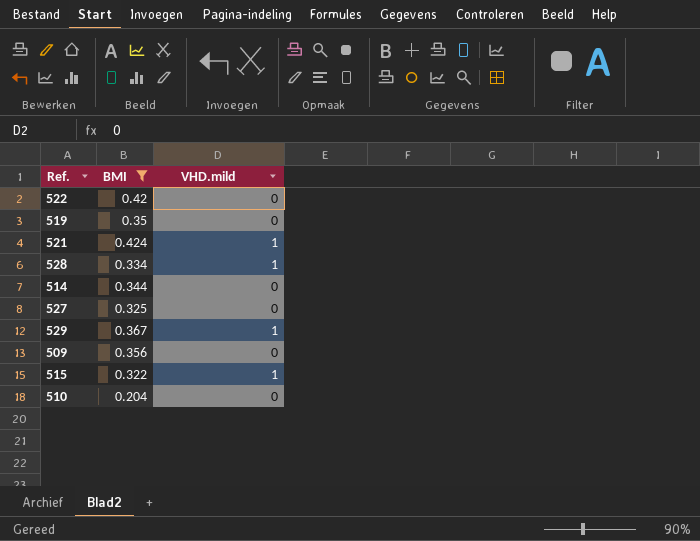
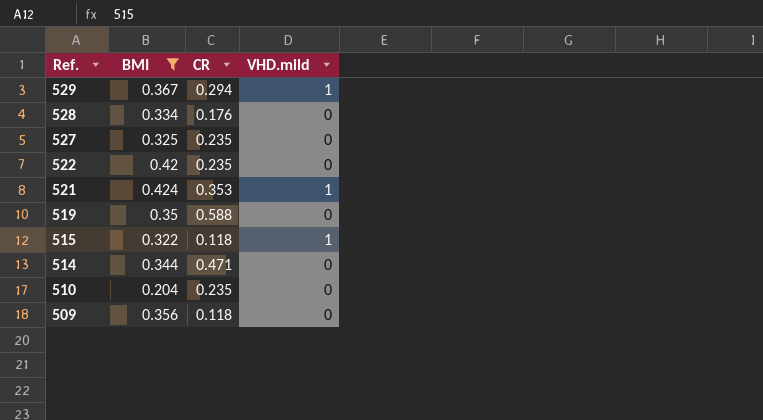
row order: none -> Ref. descending
column CR | position: none -> 3
528 | VHD.mild: 1 -> 0

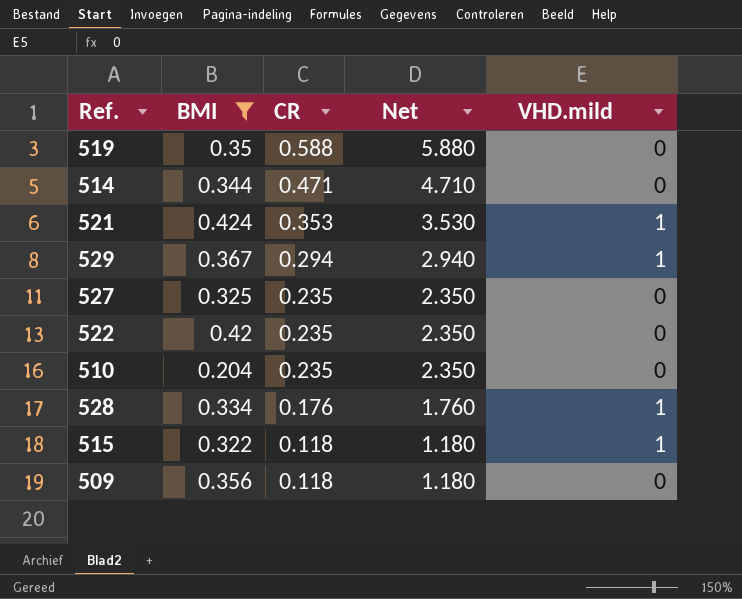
row order: Ref. descending -> CR descending
column Net | formula: none -> [CR] * 10
528 | VHD.mild: 0 -> 1

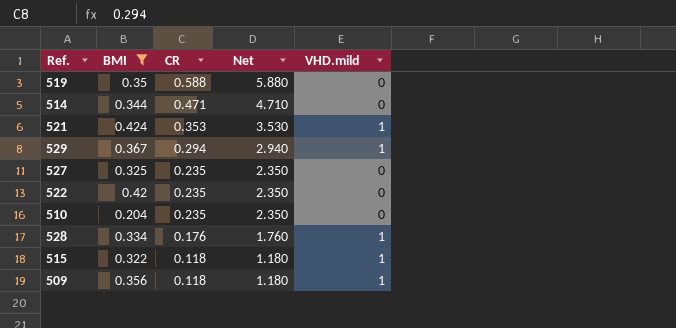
509 | VHD.mild: 0 -> 1

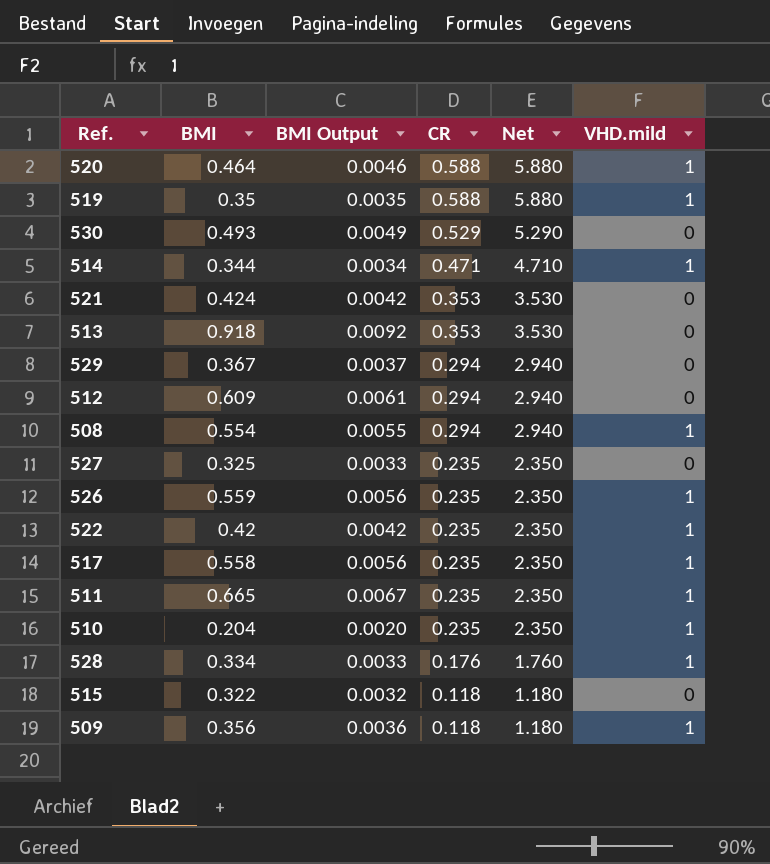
filter: BMI <= 0.424 -> none
column BMI Output | formula: none -> [BMI] * 0.01
519 | VHD.mild: 0 -> 1
514 | VHD.mild: 0 -> 1
521 | VHD.mild: 1 -> 0
529 | VHD.mild: 1 -> 0
522 | VHD.mild: 0 -> 1
510 | VHD.mild: 0 -> 1
515 | VHD.mild: 1 -> 0

